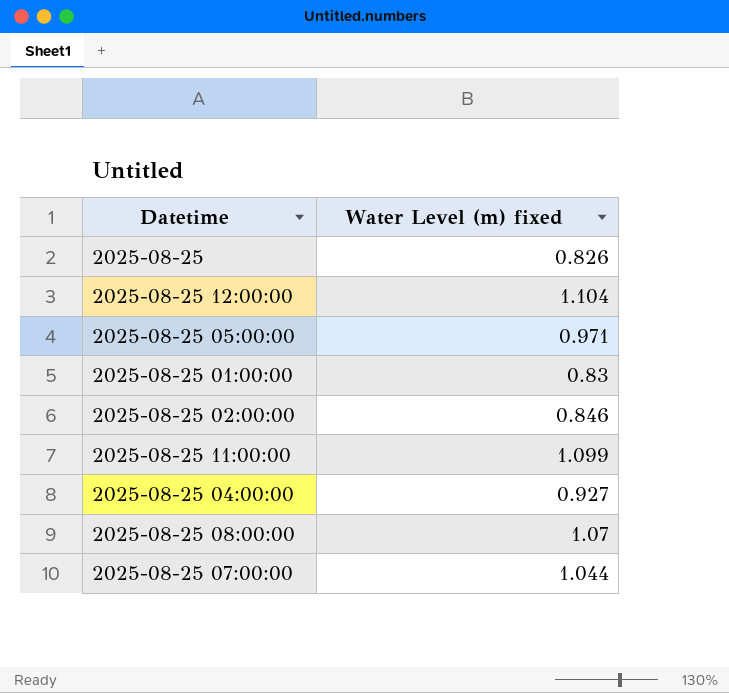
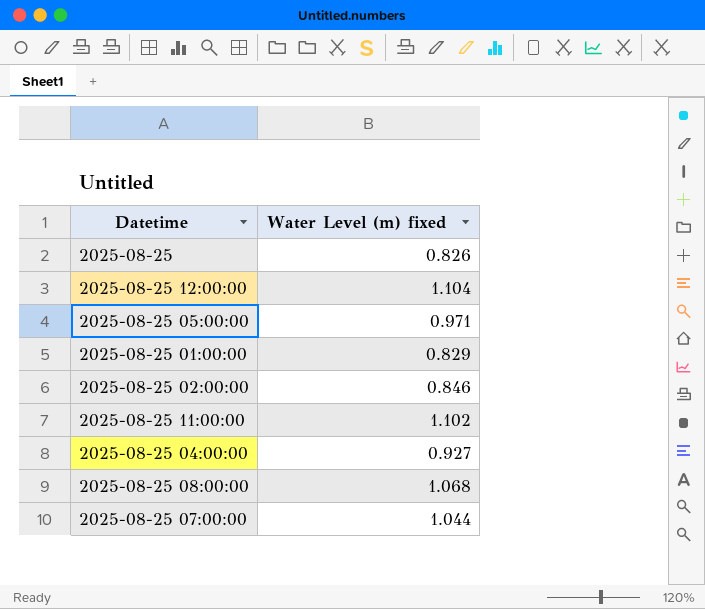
2025-08-25 01:00:00 | Water Level (m) fixed: 0.83 -> 0.829
2025-08-25 11:00:00 | Water Level (m) fixed: 1.099 -> 1.102
2025-08-25 08:00:00 | Water Level (m) fixed: 1.07 -> 1.068

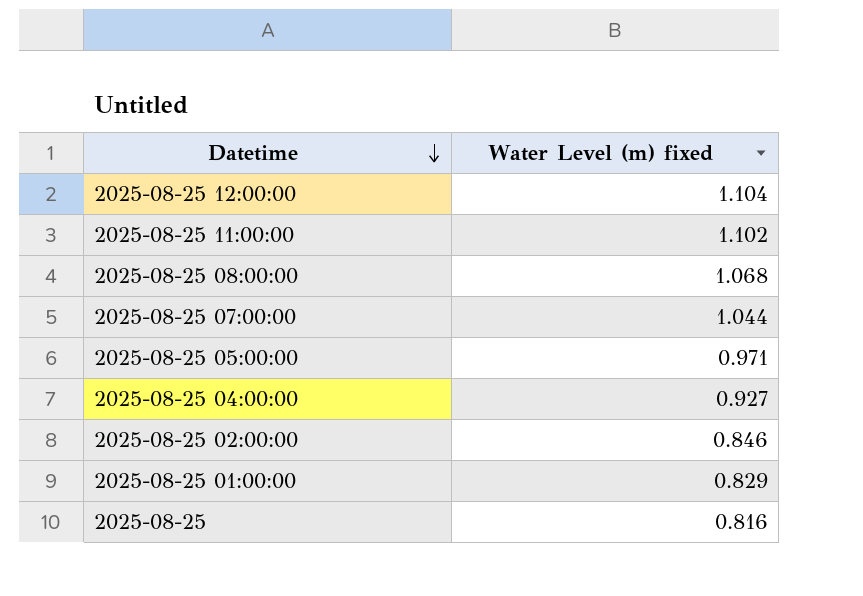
row order: none -> Datetime descending
2025-08-25 | Water Level (m) fixed: 0.826 -> 0.816

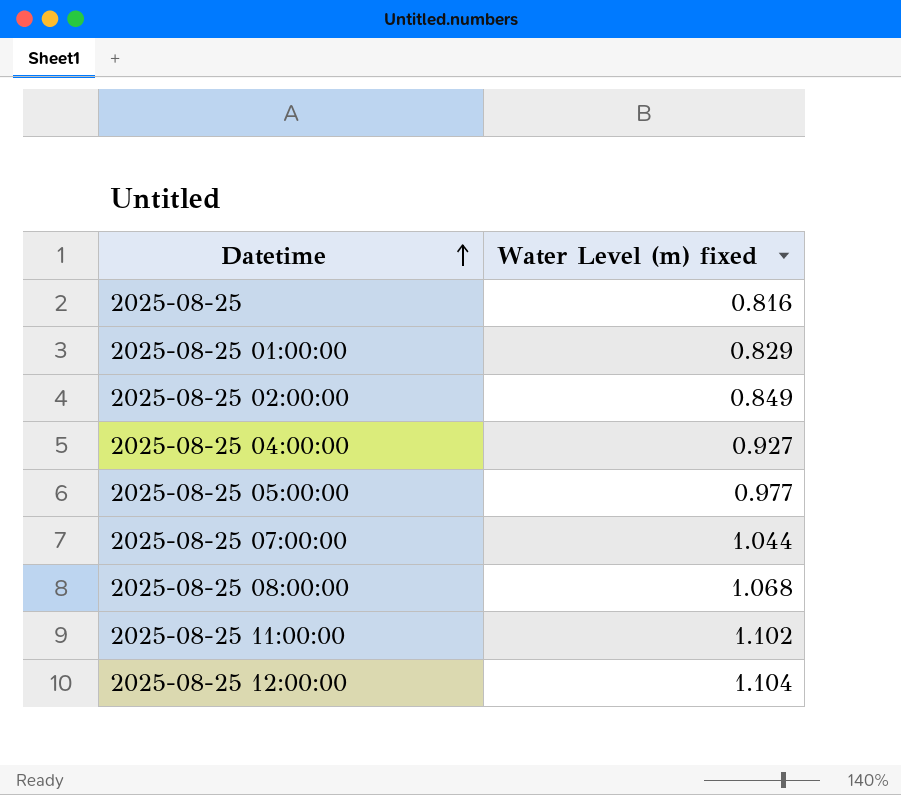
row order: Datetime descending -> Datetime ascending
2025-08-25 02:00:00 | Water Level (m) fixed: 0.846 -> 0.849
2025-08-25 05:00:00 | Water Level (m) fixed: 0.971 -> 0.977

